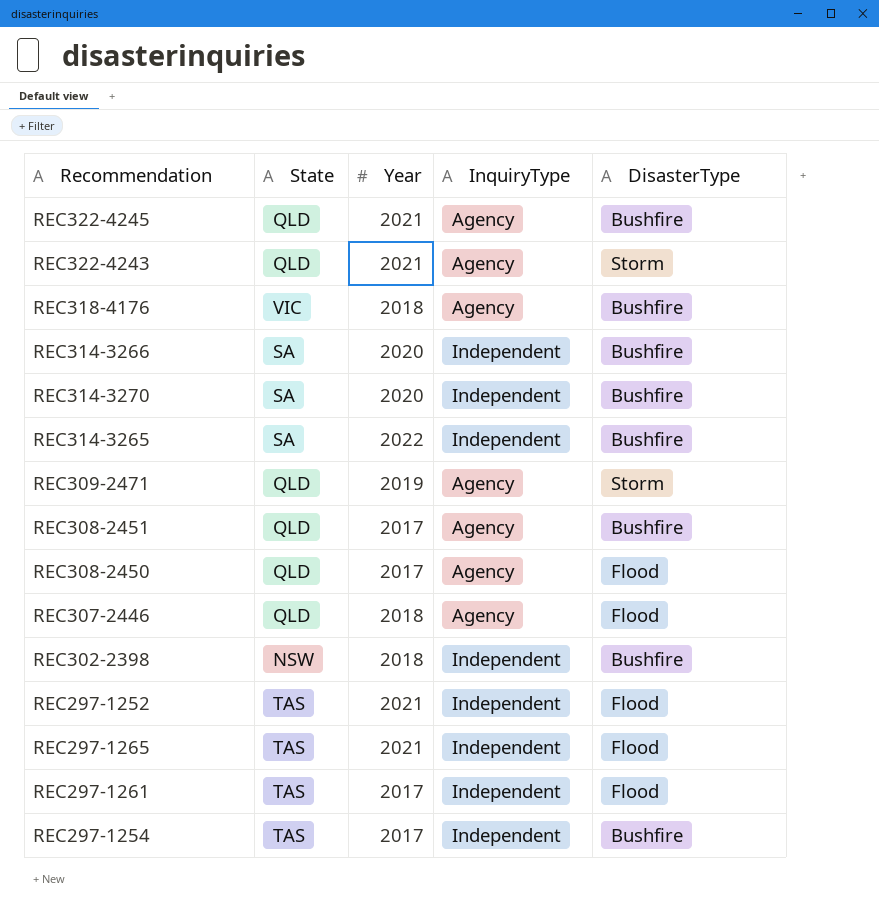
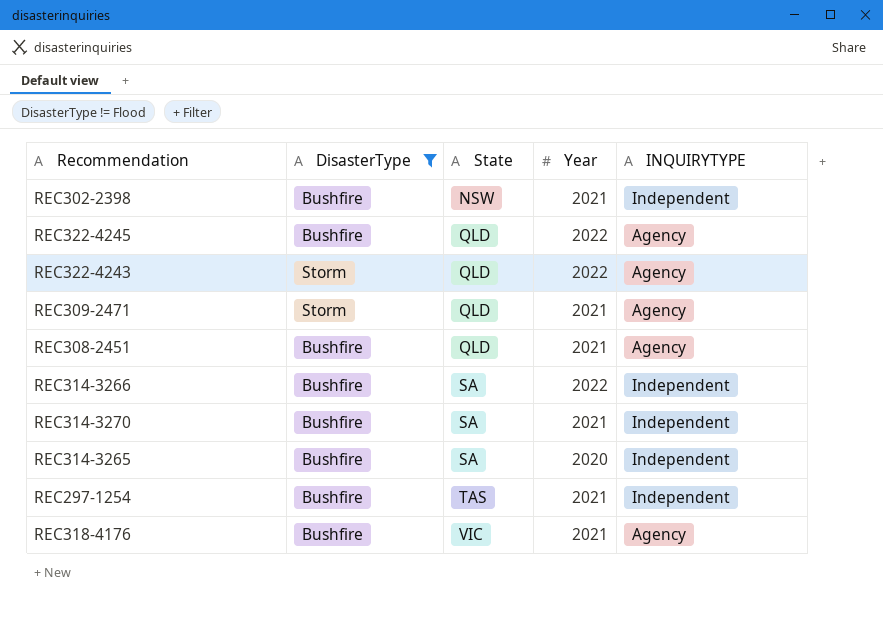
filter: none -> DisasterType != Flood
row order: none -> State ascending
column DisasterType | position: 5 -> 2
column name: InquiryType -> INQUIRYTYPE
REC302-2398 | Year: 2018 -> 2021
REC322-4245 | Year: 2021 -> 2022
REC322-4243 | Year: 2021 -> 2022
REC309-2471 | Year: 2019 -> 2021
REC308-2451 | Year: 2017 -> 2021
REC314-3266 | Year: 2020 -> 2022
REC314-3270 | Year: 2020 -> 2021
REC314-3265 | Year: 2022 -> 2020
REC297-1254 | Year: 2017 -> 2021
REC318-4176 | Year: 2018 -> 2021

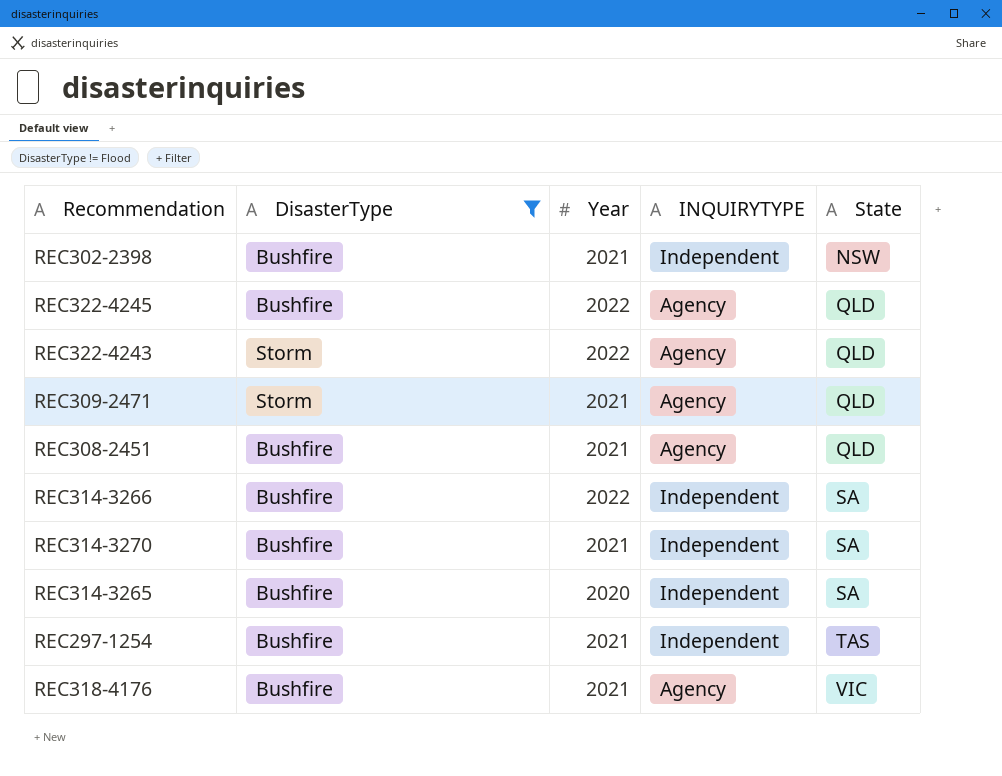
column State | position: 3 -> 5

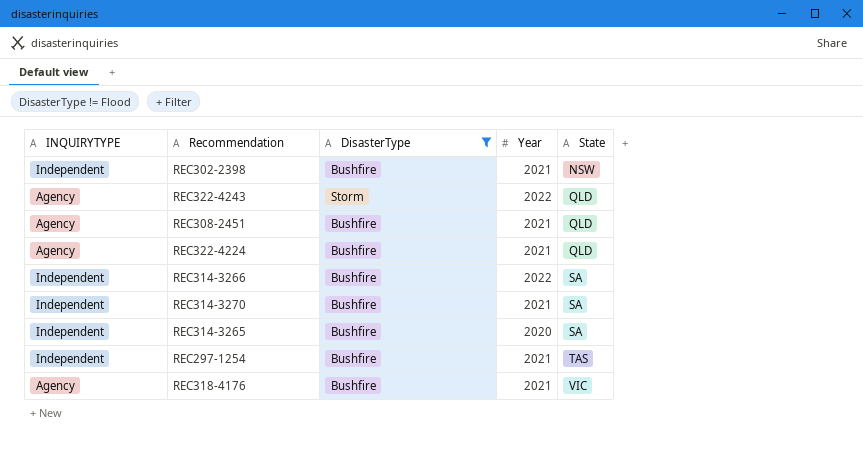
column INQUIRYTYPE | position: 4 -> 1
row REC322-4245: Bushfire | 2022 | Agency | QLD -> none
row REC309-2471: Storm | 2021 | Agency | QLD -> none
row REC322-4224: none -> Agency | Bushfire | 2021 | QLD

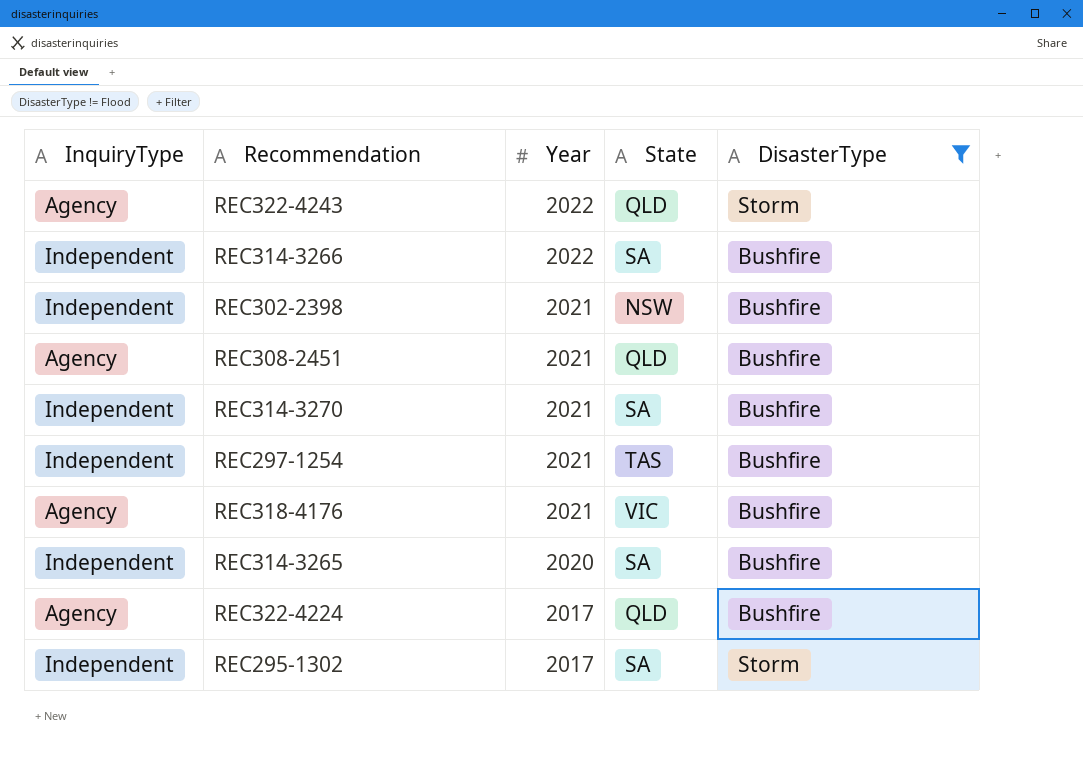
row order: State ascending -> Year descending
column name: INQUIRYTYPE -> InquiryType
column DisasterType | position: 3 -> 5
REC322-4224 | Year: 2021 -> 2017
row REC295-1302: none -> Independent | 2017 | SA | Storm

